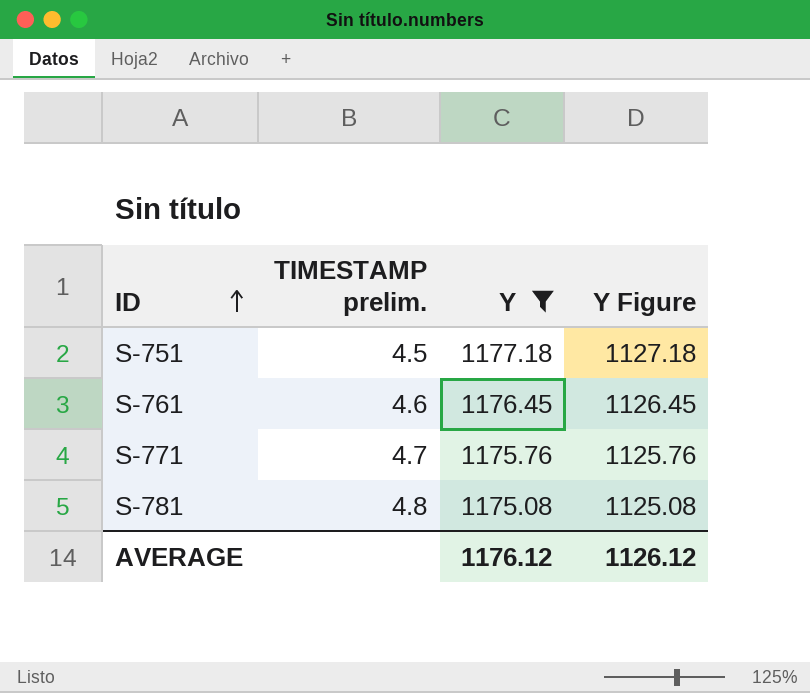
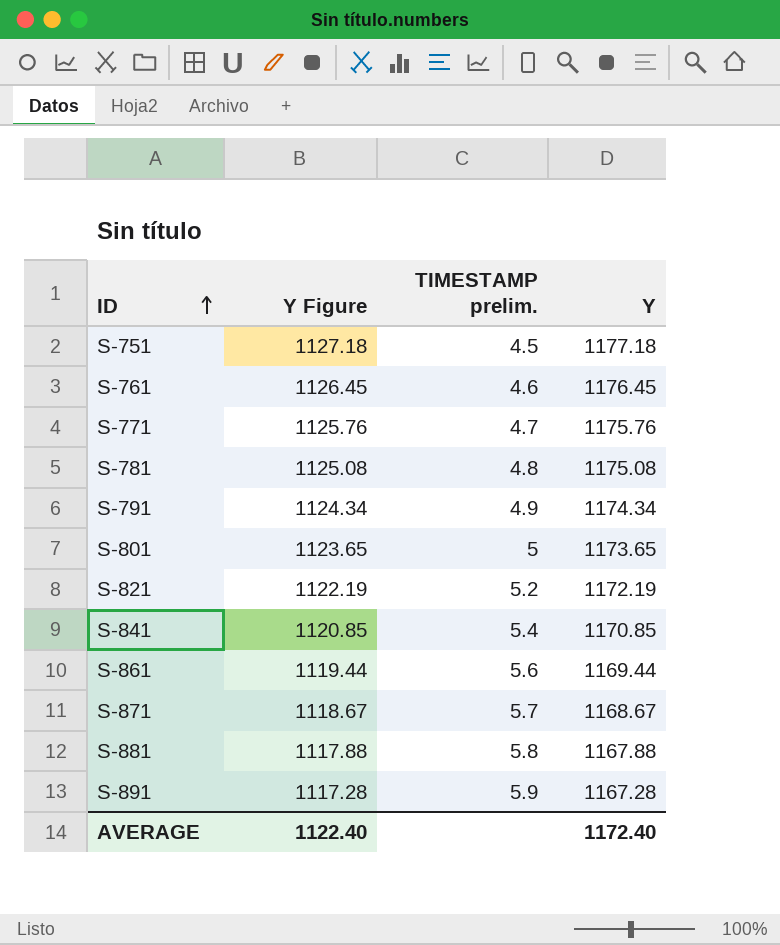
filter: Y >= 1175.08 -> none
column Y Figure | position: 4 -> 2
AVERAGE | Y Figure: 1126.12 -> 1122.40
AVERAGE | Y: 1176.12 -> 1172.40

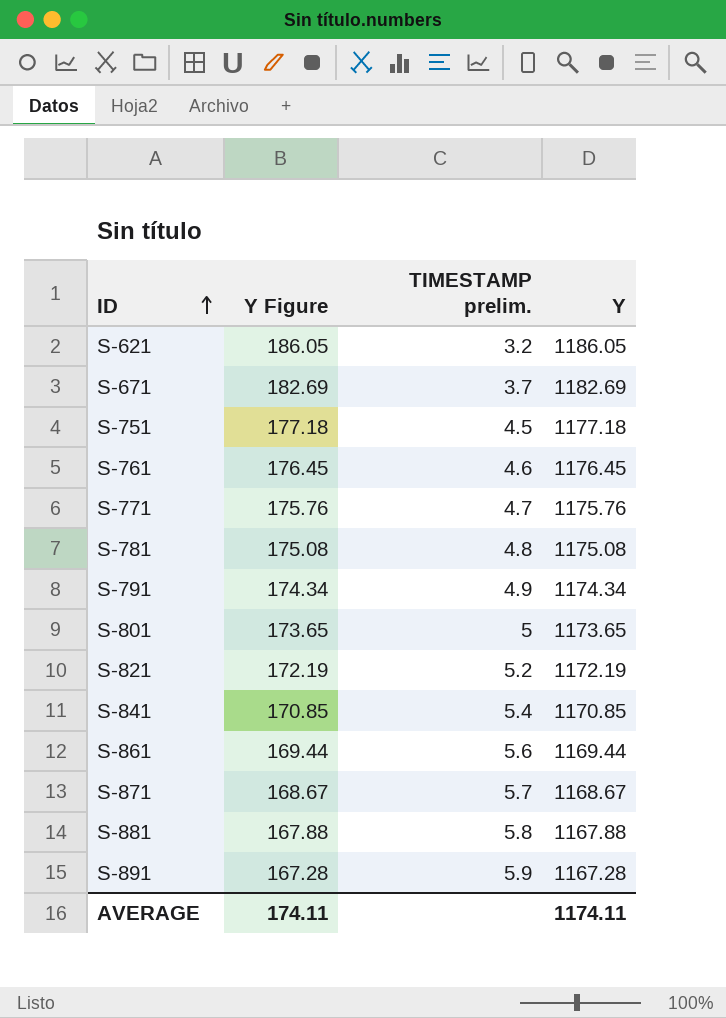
column Y Figure | formula: [Y] - 50 -> [Y] - 1000
row S-621: none -> 186.05 | 3.2 | 1186.05
row S-671: none -> 182.69 | 3.7 | 1182.69
AVERAGE | Y Figure: 1122.40 -> 174.11
AVERAGE | Y: 1172.40 -> 1174.11

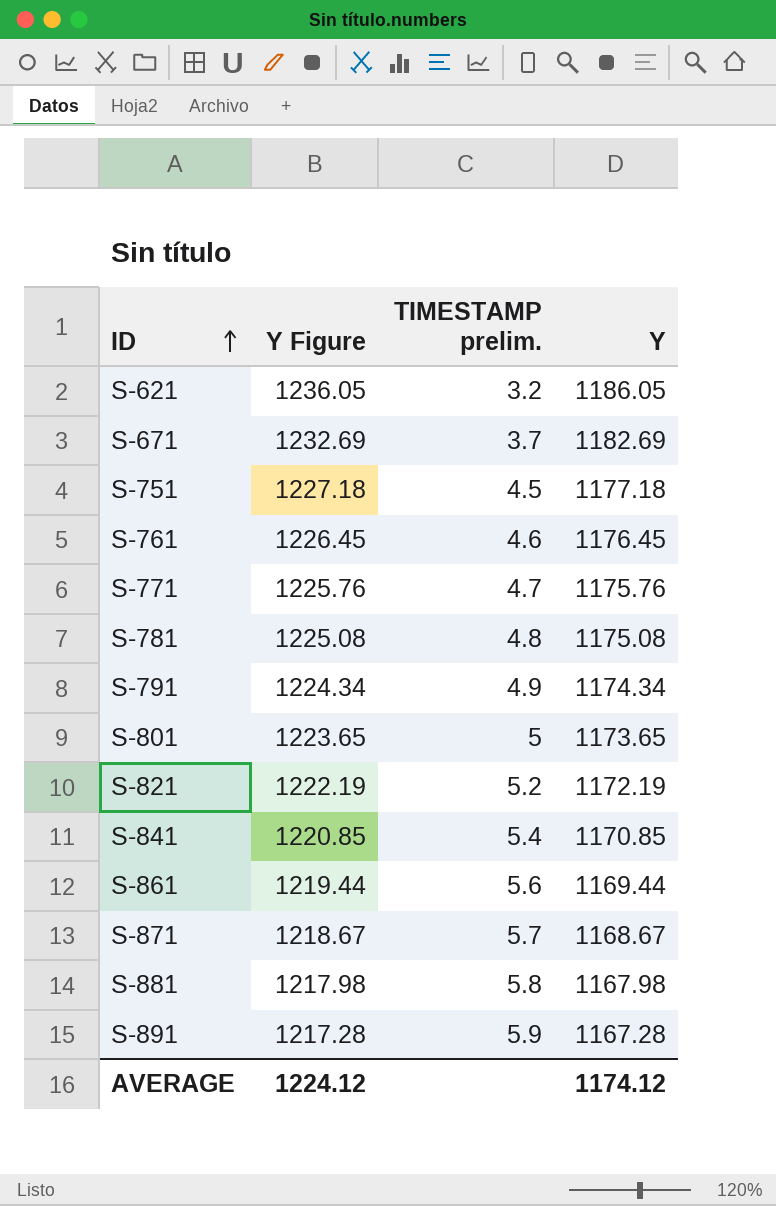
column Y Figure | formula: [Y] - 1000 -> [Y] + 50
S-881 | Y: 1167.88 -> 1167.98
AVERAGE | Y Figure: 174.11 -> 1224.12
AVERAGE | Y: 1174.11 -> 1174.12

